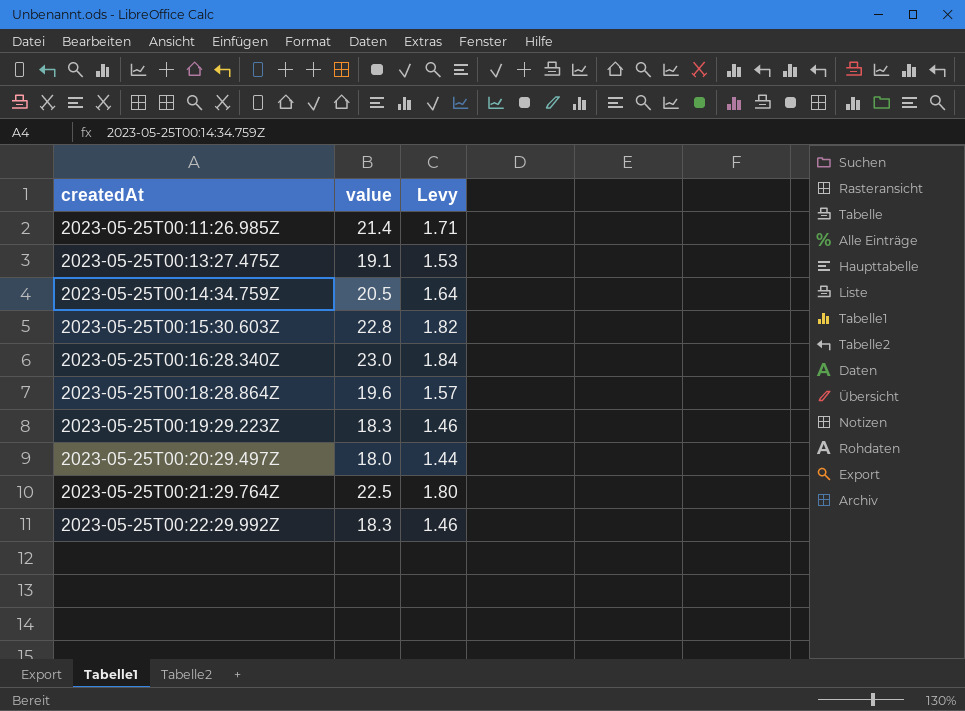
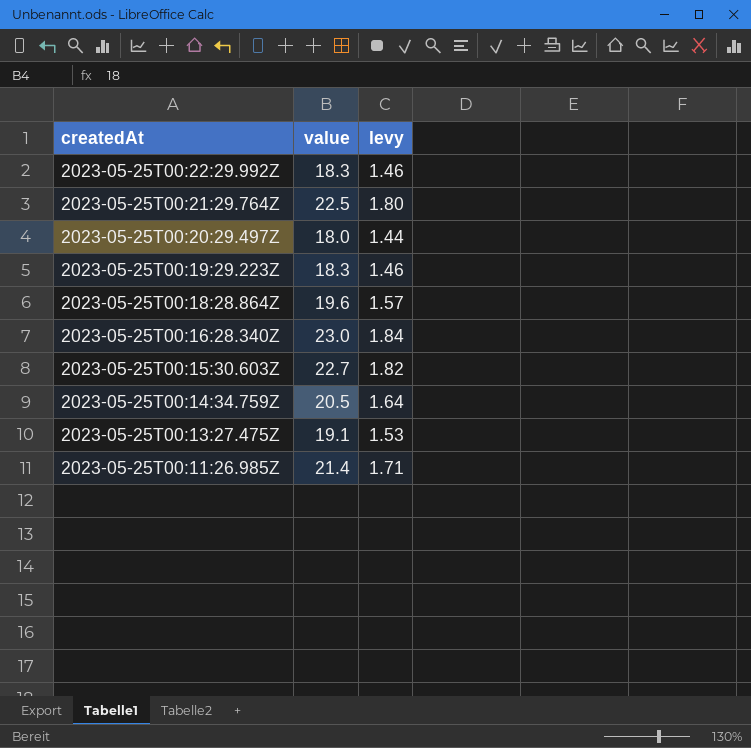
row order: createdAt ascending -> createdAt descending
column name: Levy -> levy
2023-05-25T00:15:30.603Z | value: 22.8 -> 22.7

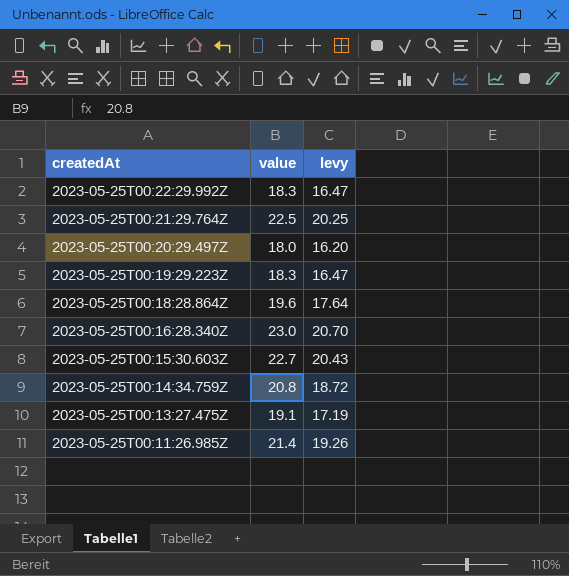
column levy | formula: [value] * 0.08 -> [value] * 0.9
2023-05-25T00:14:34.759Z | value: 20.5 -> 20.8

